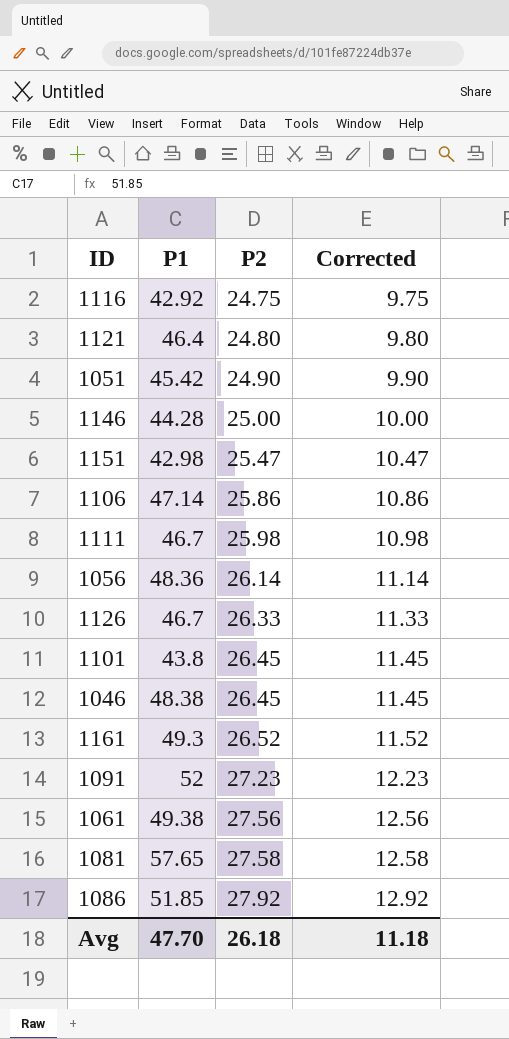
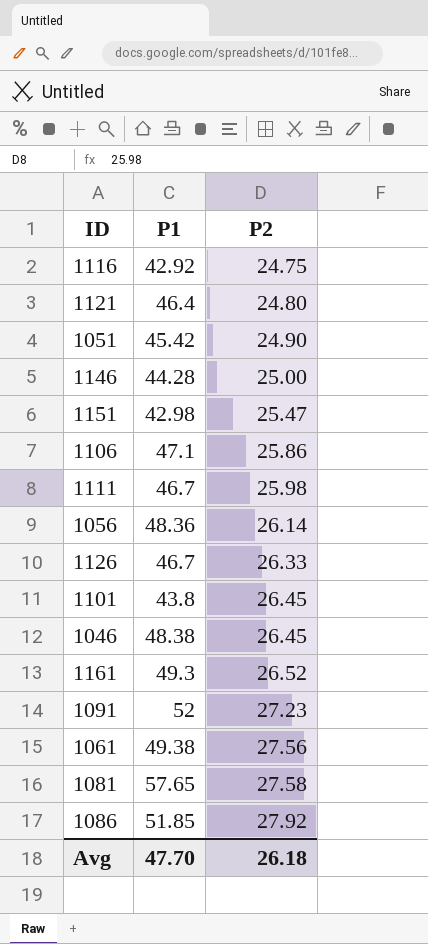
column Corrected | formula: [P2] - 15 -> none
1106 | P1: 47.14 -> 47.1

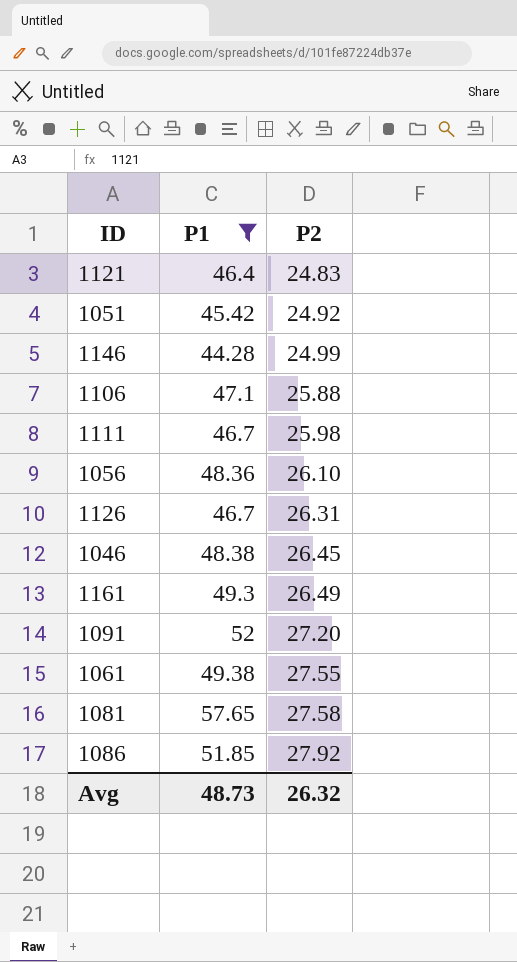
filter: none -> P1 >= 44.28
1121 | P2: 24.80 -> 24.83
1051 | P2: 24.90 -> 24.92
1146 | P2: 25.00 -> 24.99
1106 | P2: 25.86 -> 25.88
1056 | P2: 26.14 -> 26.10
1126 | P2: 26.33 -> 26.31
1161 | P2: 26.52 -> 26.49
1091 | P2: 27.23 -> 27.20
1061 | P2: 27.56 -> 27.55
Avg | P1: 47.70 -> 48.73
Avg | P2: 26.18 -> 26.32

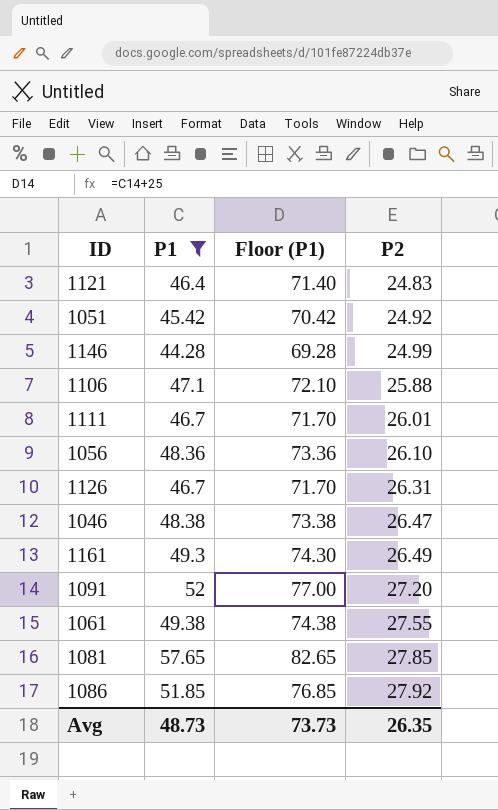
column Floor (P1) | formula: none -> [P1] + 25
1111 | P2: 25.98 -> 26.01
1046 | P2: 26.45 -> 26.47
1081 | P2: 27.58 -> 27.85
Avg | P2: 26.32 -> 26.35

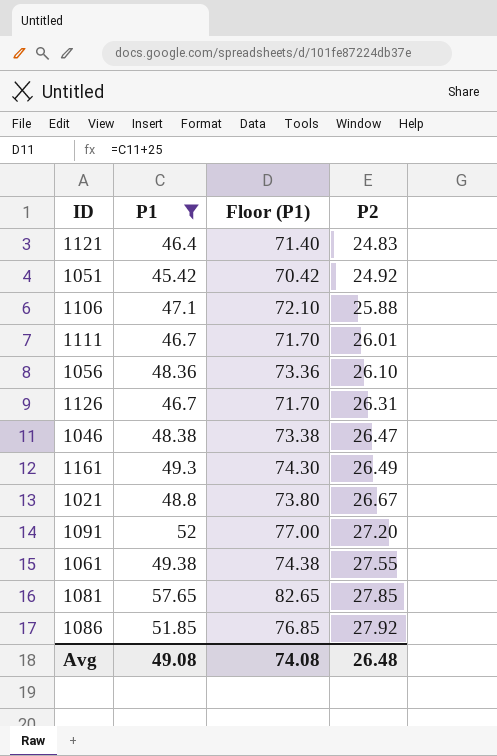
row 1146: 44.28 | 69.28 | 24.99 -> none
row 1021: none -> 48.8 | 73.80 | 26.67
Avg | P1: 48.73 -> 49.08
Avg | Floor (P1): 73.73 -> 74.08
Avg | P2: 26.35 -> 26.48

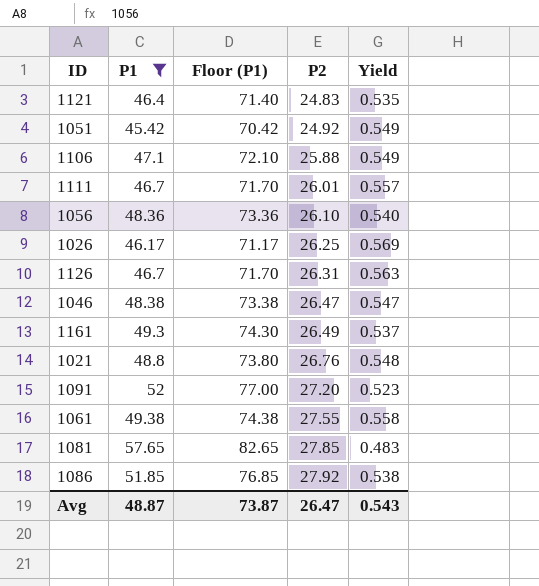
column Yield | formula: none -> [P2] / [P1]
row 1026: none -> 46.17 | 71.17 | 26.25 | 0.569
1021 | P2: 26.67 -> 26.76
Avg | P1: 49.08 -> 48.87
Avg | Floor (P1): 74.08 -> 73.87
Avg | P2: 26.48 -> 26.47

